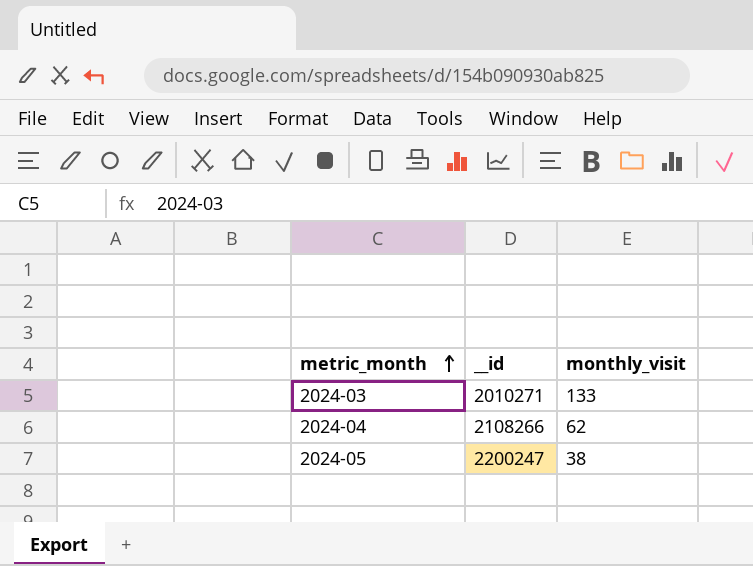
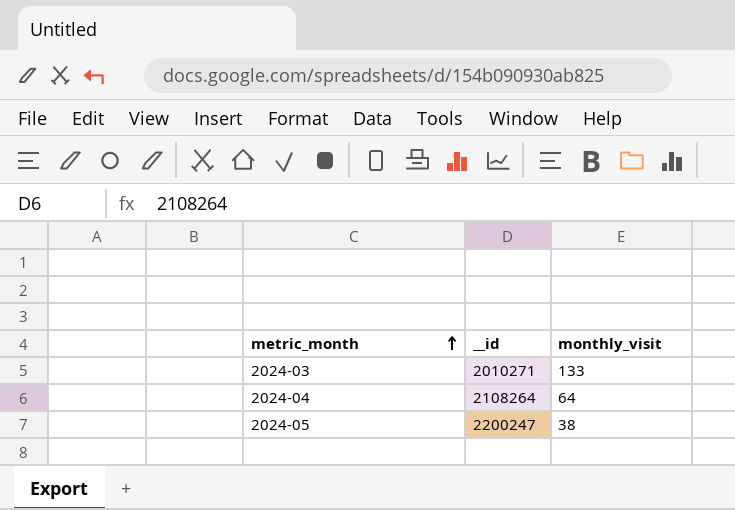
2024-04 | __id: 2108266 -> 2108264
2024-04 | monthly_visit: 62 -> 64

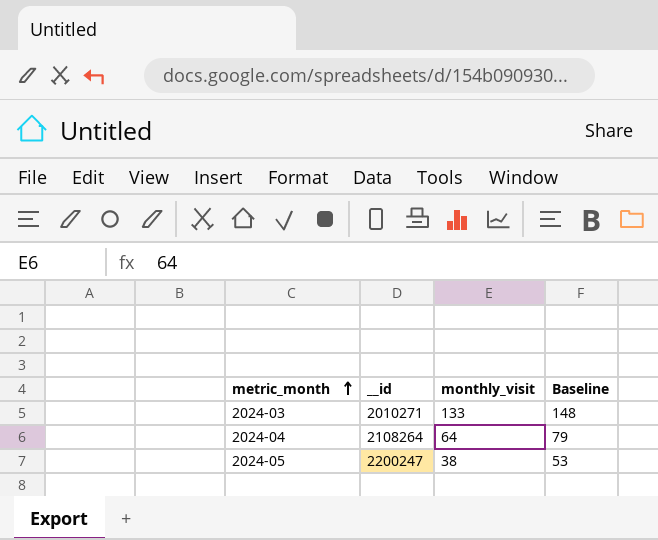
column Baseline | formula: none -> [monthly_visit] + 15

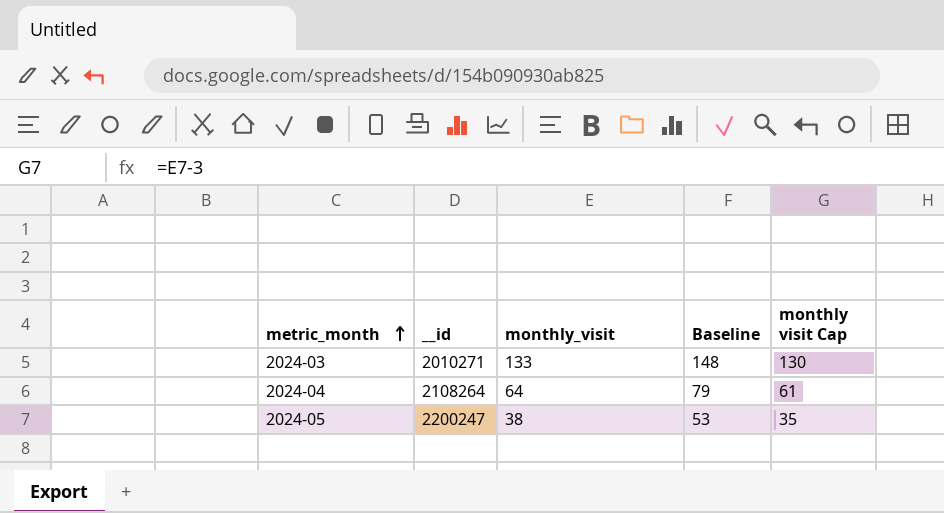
column monthly visit Cap | formula: none -> [monthly_visit] - 3

